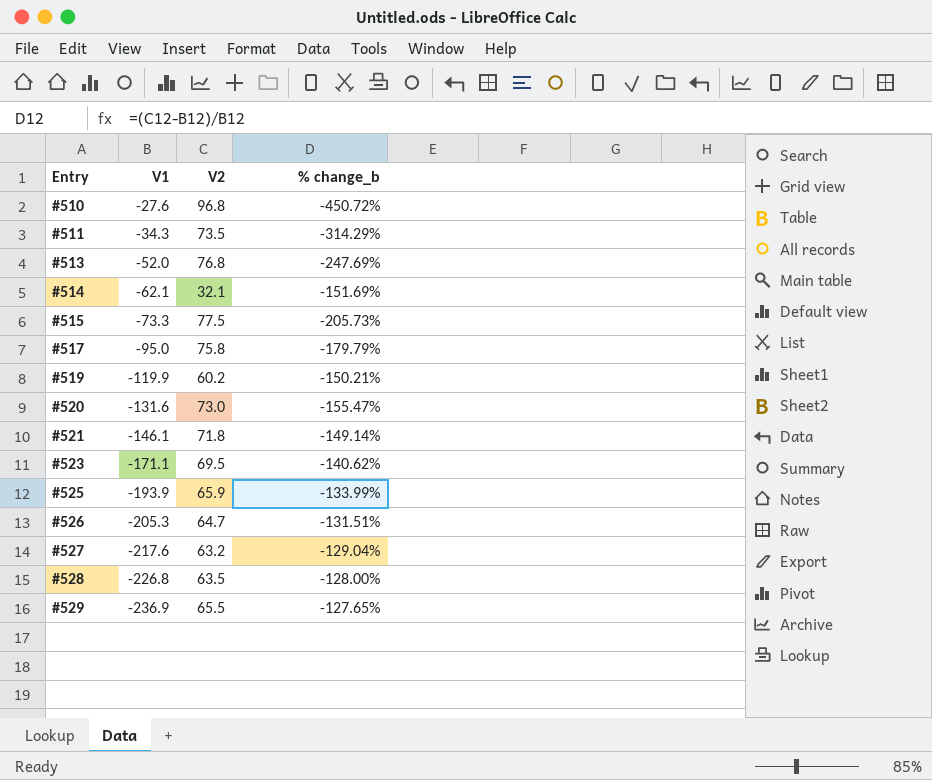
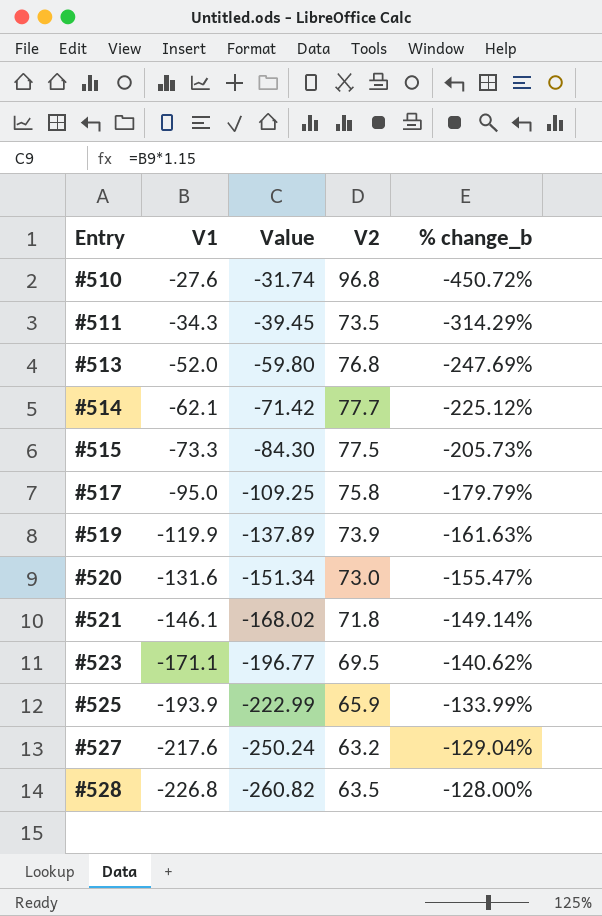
column Value | formula: none -> [V1] * 1.15
row #526: -205.3 | 64.7 | -131.51% -> none
row #529: -236.9 | 65.5 | -127.65% -> none
#514 | V2: 32.1 -> 77.7
#514 | % change_b: -151.69% -> -225.12%
#519 | V2: 60.2 -> 73.9
#519 | % change_b: -150.21% -> -161.63%

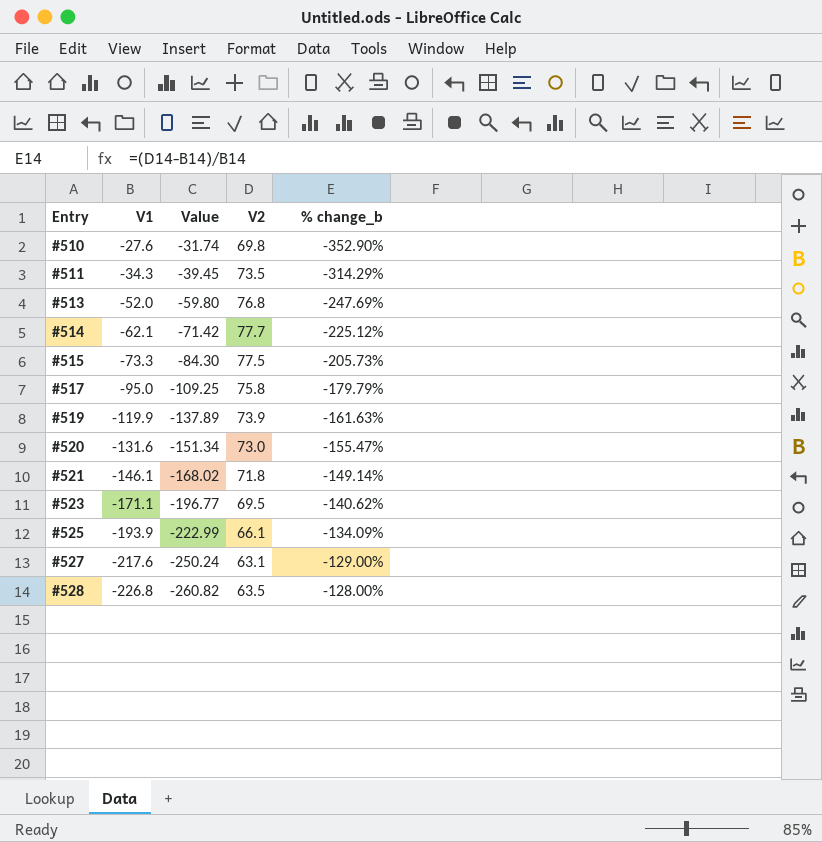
#510 | V2: 96.8 -> 69.8
#510 | % change_b: -450.72% -> -352.90%
#525 | V2: 65.9 -> 66.1
#525 | % change_b: -133.99% -> -134.09%
#527 | V2: 63.2 -> 63.1
#527 | % change_b: -129.04% -> -129.00%

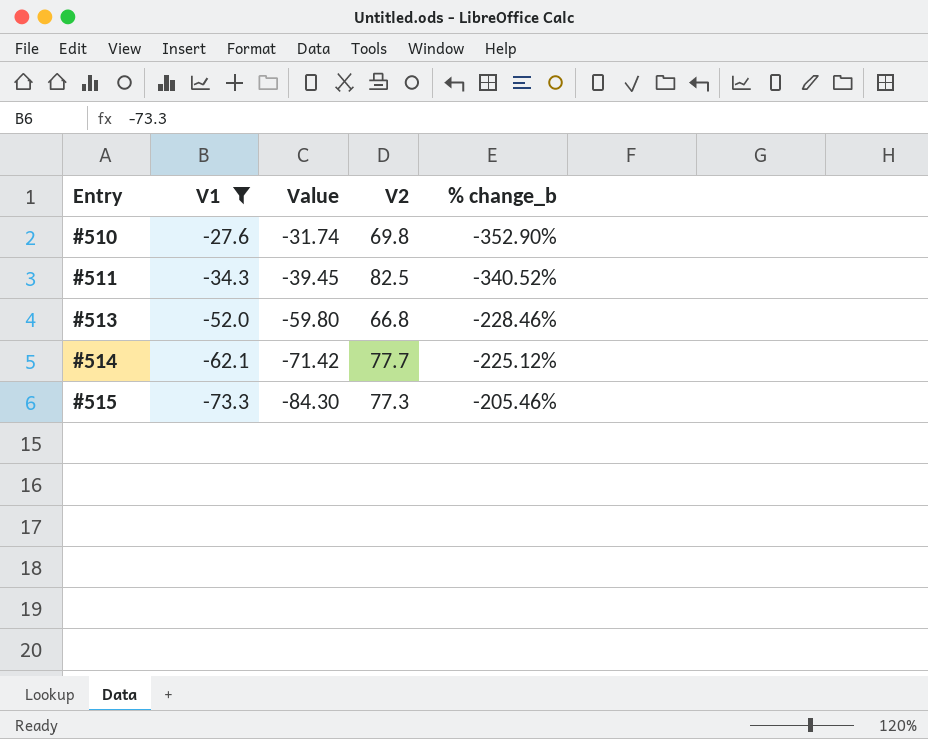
filter: none -> V1 >= -73.3
#511 | V2: 73.5 -> 82.5
#511 | % change_b: -314.29% -> -340.52%
#513 | V2: 76.8 -> 66.8
#513 | % change_b: -247.69% -> -228.46%
#515 | V2: 77.5 -> 77.3
#515 | % change_b: -205.73% -> -205.46%

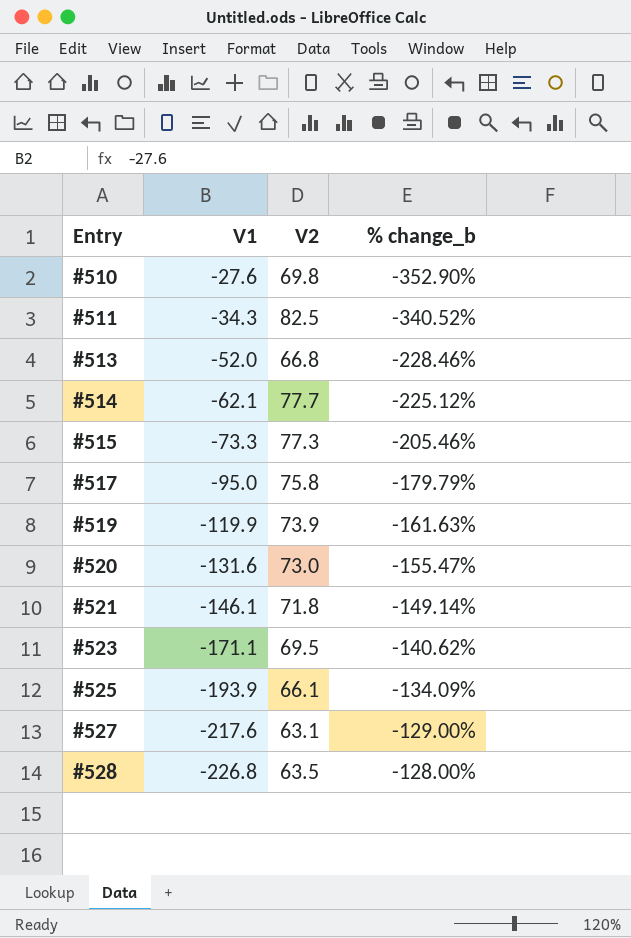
filter: V1 >= -73.3 -> none
column Value | formula: [V1] * 1.15 -> none

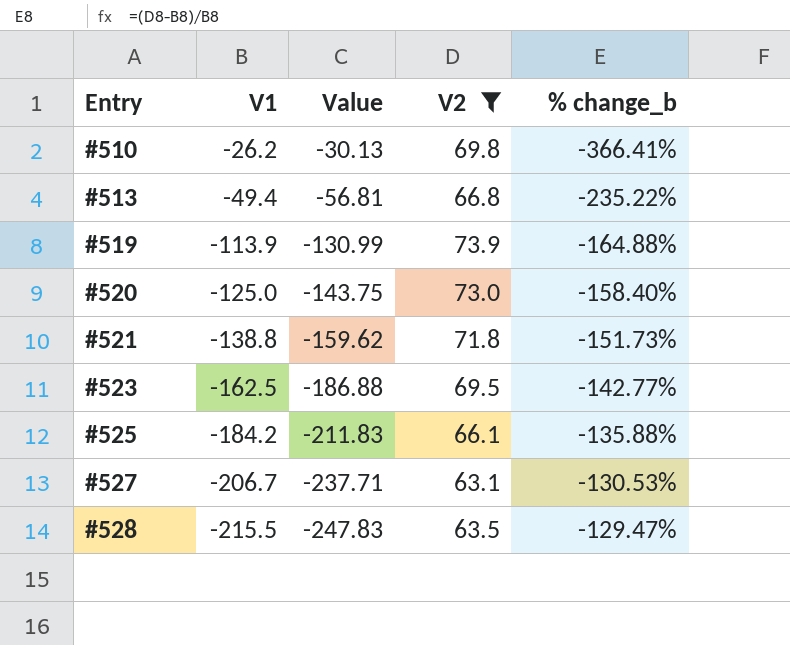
filter: none -> V2 <= 73.9
column Value | formula: none -> [V1] * 1.15
#510 | V1: -27.6 -> -26.2
#510 | % change_b: -352.90% -> -366.41%
#513 | V1: -52.0 -> -49.4
#513 | % change_b: -228.46% -> -235.22%
#519 | V1: -119.9 -> -113.9
#519 | % change_b: -161.63% -> -164.88%
#520 | V1: -131.6 -> -125.0
#520 | % change_b: -155.47% -> -158.40%
#521 | V1: -146.1 -> -138.8
#521 | % change_b: -149.14% -> -151.73%
#523 | V1: -171.1 -> -162.5
#523 | % change_b: -140.62% -> -142.77%
#525 | V1: -193.9 -> -184.2
#525 | % change_b: -134.09% -> -135.88%
#527 | V1: -217.6 -> -206.7
#527 | % change_b: -129.00% -> -130.53%
#528 | V1: -226.8 -> -215.5
#528 | % change_b: -128.00% -> -129.47%

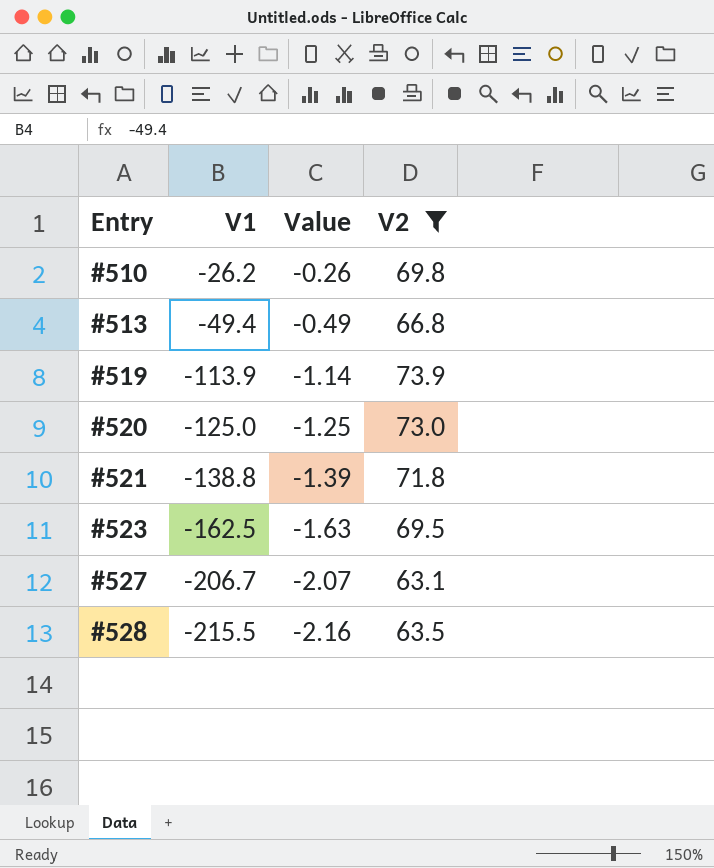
column % change_b | formula: ([V2] - [V1]) / [V1] -> none
column Value | formula: [V1] * 1.15 -> [V1] * 0.01
row #525: -184.2 | -211.83 | 66.1 | -135.88% -> none

